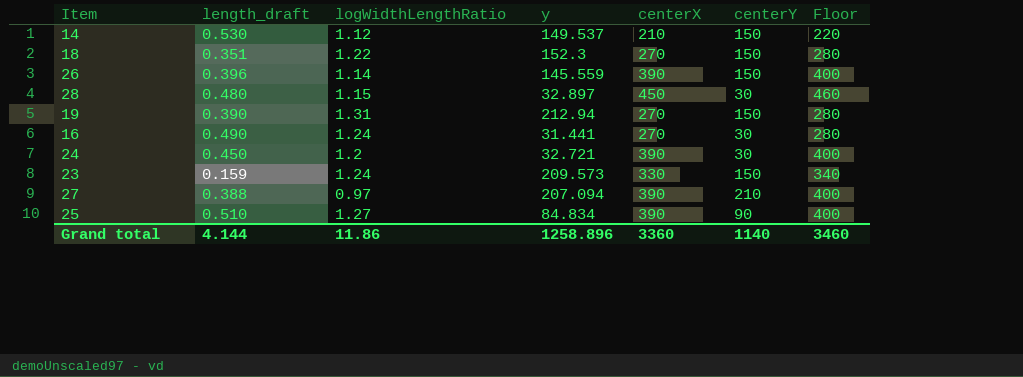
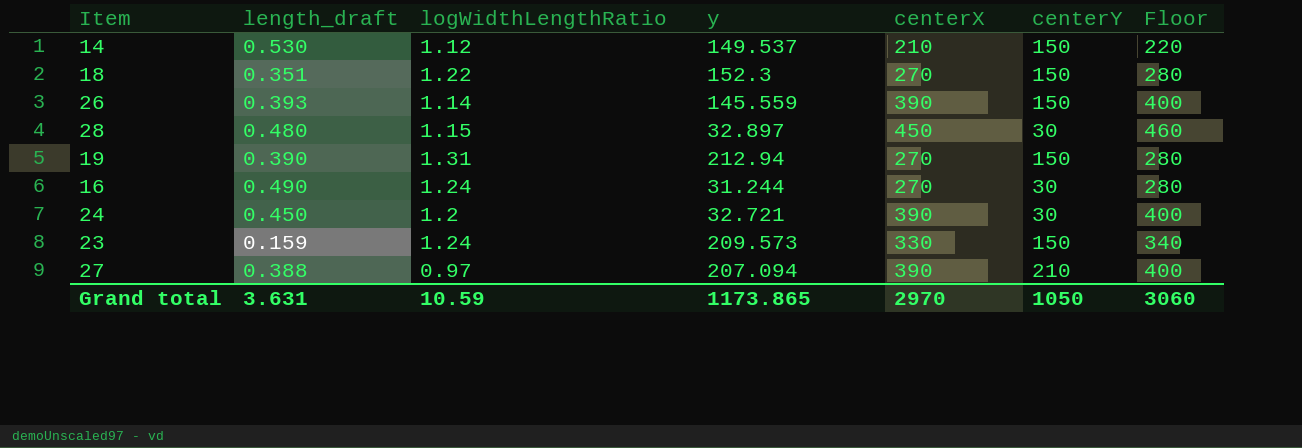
row 25: 0.510 | 1.27 | 84.834 | 390 | 90 | 400 -> none
26 | length_draft: 0.396 -> 0.393
16 | y: 31.441 -> 31.244
Grand total | length_draft: 4.144 -> 3.631
Grand total | logWidthLengthRatio: 11.86 -> 10.59
Grand total | y: 1258.896 -> 1173.865
Grand total | centerX: 3360 -> 2970
Grand total | centerY: 1140 -> 1050
Grand total | Floor: 3460 -> 3060

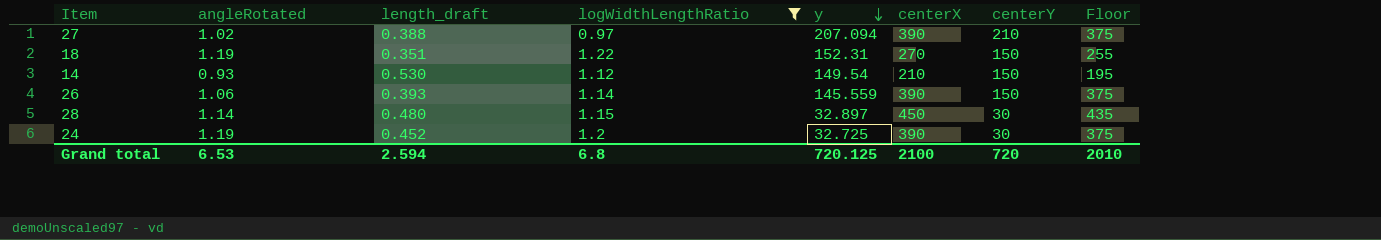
filter: none -> logWidthLengthRatio <= 1.22
row order: none -> y descending
column angleRotated | position: none -> 2
column Floor | formula: [centerX] + 10 -> [centerX] - 15
18 | y: 152.3 -> 152.31
14 | y: 149.537 -> 149.54
24 | length_draft: 0.450 -> 0.452
24 | y: 32.721 -> 32.725
Grand total | length_draft: 3.631 -> 2.594
Grand total | logWidthLengthRatio: 10.59 -> 6.8
Grand total | y: 1173.865 -> 720.125
Grand total | centerX: 2970 -> 2100
Grand total | centerY: 1050 -> 720
Grand total | Floor: 3060 -> 2010

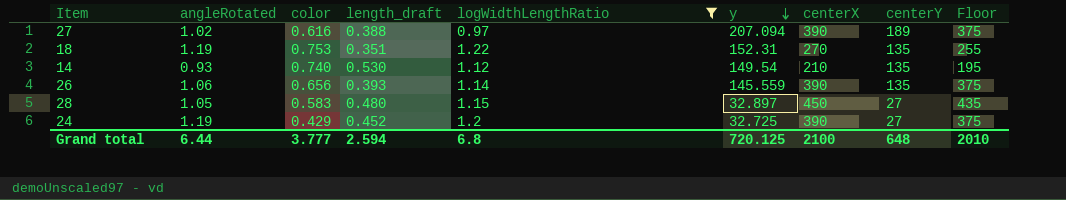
column color | position: none -> 3
27 | centerY: 210 -> 189
18 | centerY: 150 -> 135
14 | centerY: 150 -> 135
26 | centerY: 150 -> 135
28 | angleRotated: 1.14 -> 1.05
28 | centerY: 30 -> 27
24 | centerY: 30 -> 27
Grand total | angleRotated: 6.53 -> 6.44
Grand total | centerY: 720 -> 648

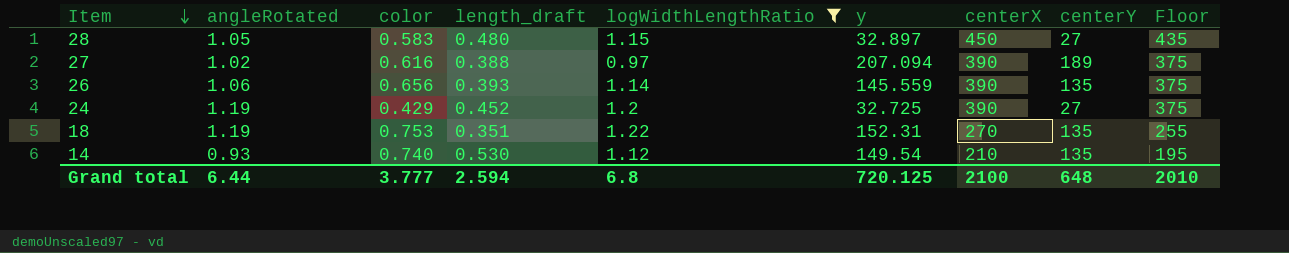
row order: y descending -> Item descending

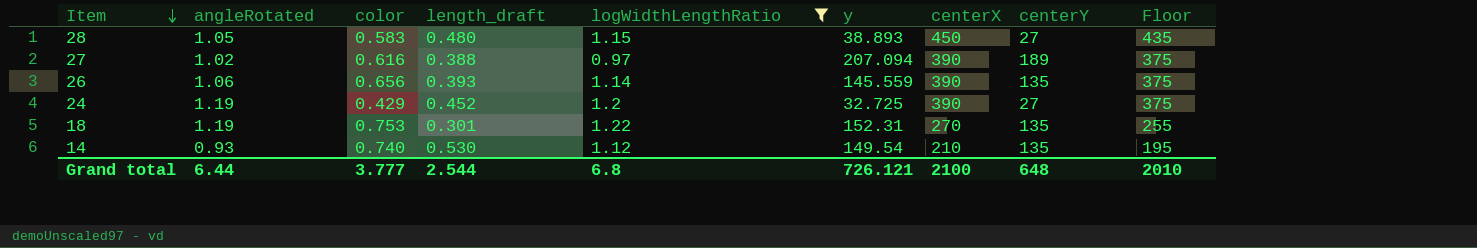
28 | y: 32.897 -> 38.893
18 | length_draft: 0.351 -> 0.301
Grand total | length_draft: 2.594 -> 2.544
Grand total | y: 720.125 -> 726.121

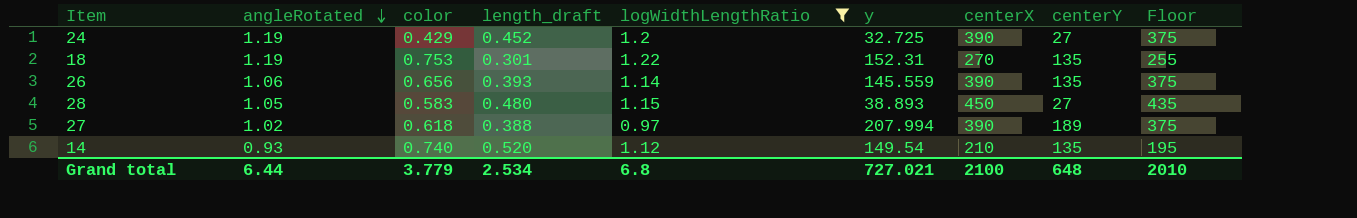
row order: Item descending -> angleRotated descending
27 | color: 0.616 -> 0.618
27 | y: 207.094 -> 207.994
14 | length_draft: 0.530 -> 0.520
Grand total | color: 3.777 -> 3.779
Grand total | length_draft: 2.544 -> 2.534
Grand total | y: 726.121 -> 727.021

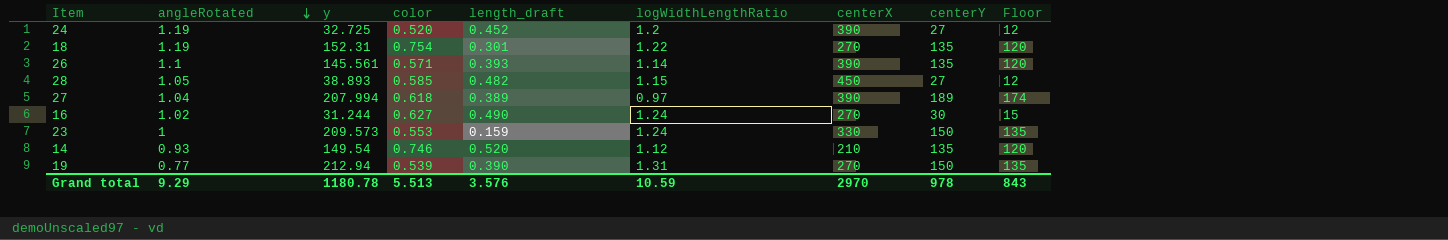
filter: logWidthLengthRatio <= 1.22 -> none
column y | position: 6 -> 3
column Floor | formula: [centerX] - 15 -> [centerY] - 15
24 | color: 0.429 -> 0.520
18 | color: 0.753 -> 0.754
26 | angleRotated: 1.06 -> 1.1
26 | y: 145.559 -> 145.561
26 | color: 0.656 -> 0.571
28 | color: 0.583 -> 0.585
28 | length_draft: 0.480 -> 0.482
27 | angleRotated: 1.02 -> 1.04
27 | length_draft: 0.388 -> 0.389
14 | color: 0.740 -> 0.746
Grand total | angleRotated: 6.44 -> 9.29
Grand total | y: 727.021 -> 1180.78
Grand total | color: 3.779 -> 5.513
Grand total | length_draft: 2.534 -> 3.576
Grand total | logWidthLengthRatio: 6.8 -> 10.59
Grand total | centerX: 2100 -> 2970
Grand total | centerY: 648 -> 978
Grand total | Floor: 2010 -> 843

